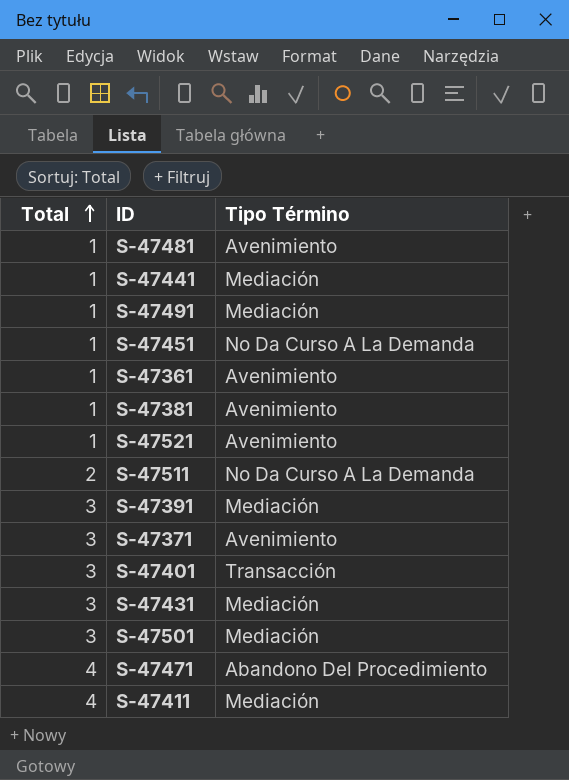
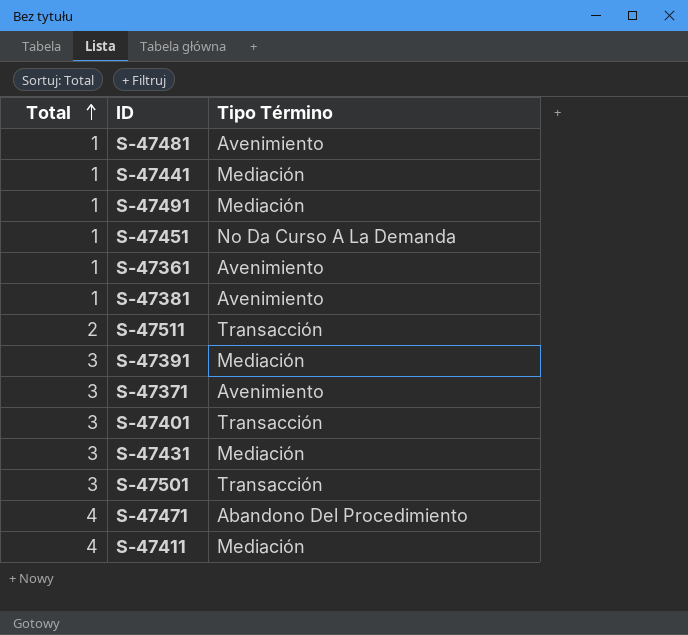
row S-47521: 1 | Avenimiento -> none
S-47511 | Tipo Término: No Da Curso A La Demanda -> Transacción
S-47501 | Tipo Término: Mediación -> Transacción

